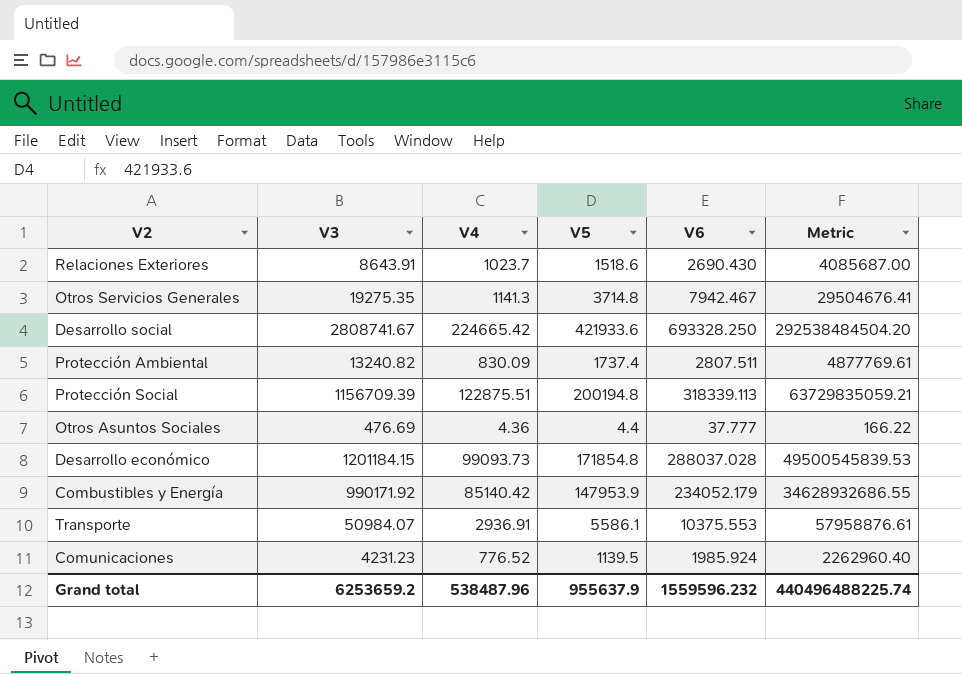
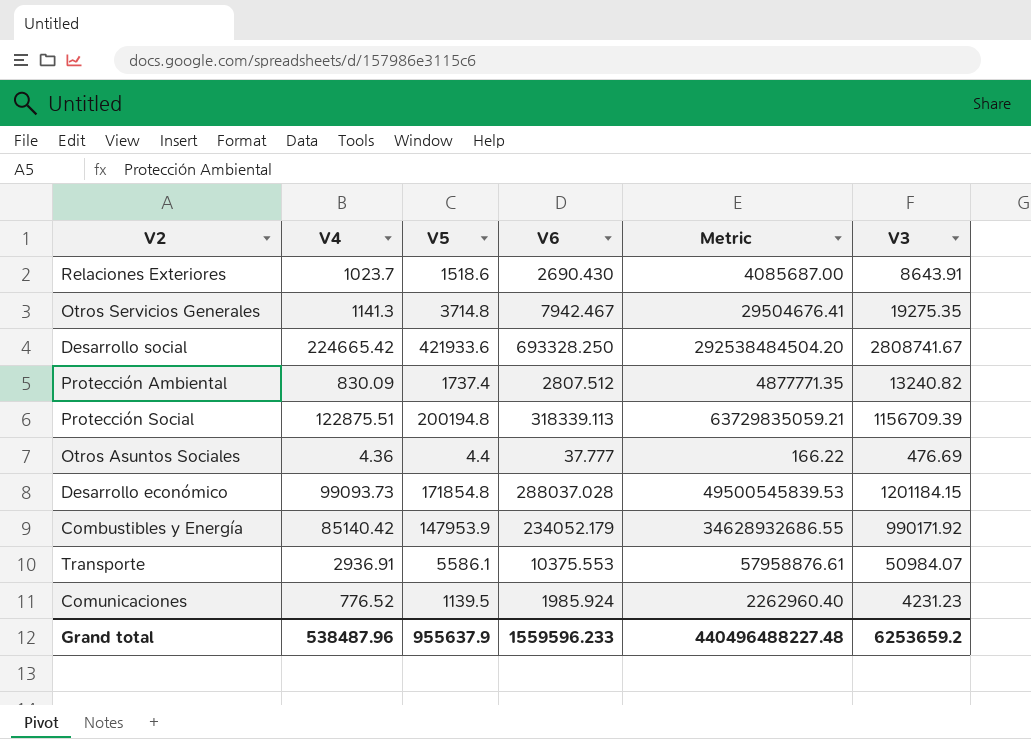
column V3 | position: 2 -> 6
Protección Ambiental | V6: 2807.511 -> 2807.512
Protección Ambiental | Metric: 4877769.61 -> 4877771.35
Grand total | V6: 1559596.232 -> 1559596.233
Grand total | Metric: 440496488225.74 -> 440496488227.48

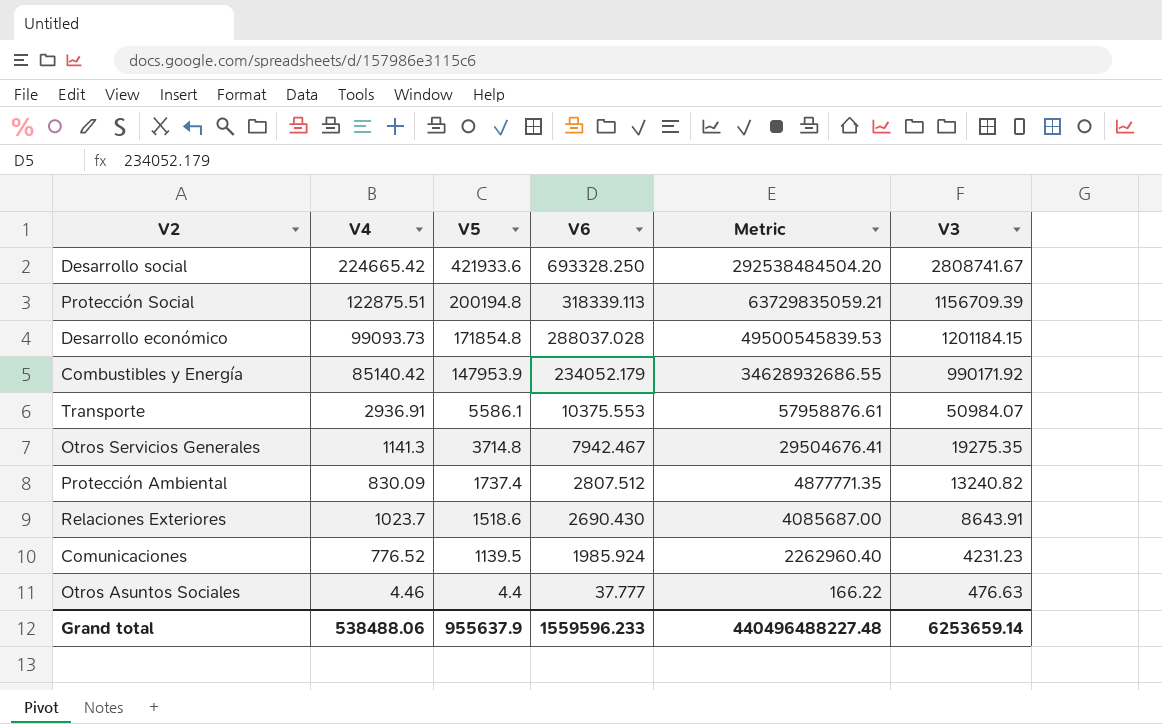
row order: none -> V5 descending
Otros Asuntos Sociales | V4: 4.36 -> 4.46
Otros Asuntos Sociales | V3: 476.69 -> 476.63
Grand total | V4: 538487.96 -> 538488.06
Grand total | V3: 6253659.2 -> 6253659.14

